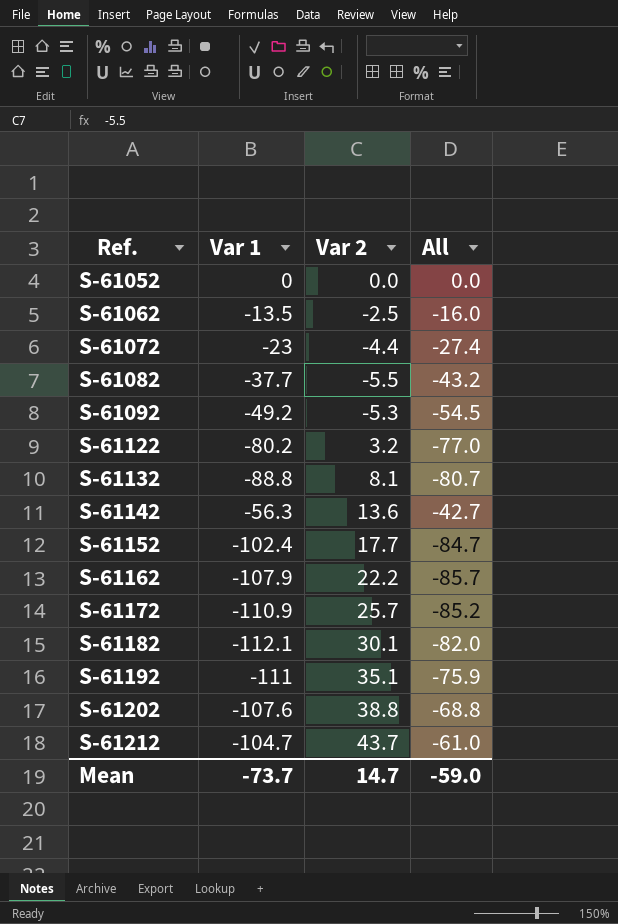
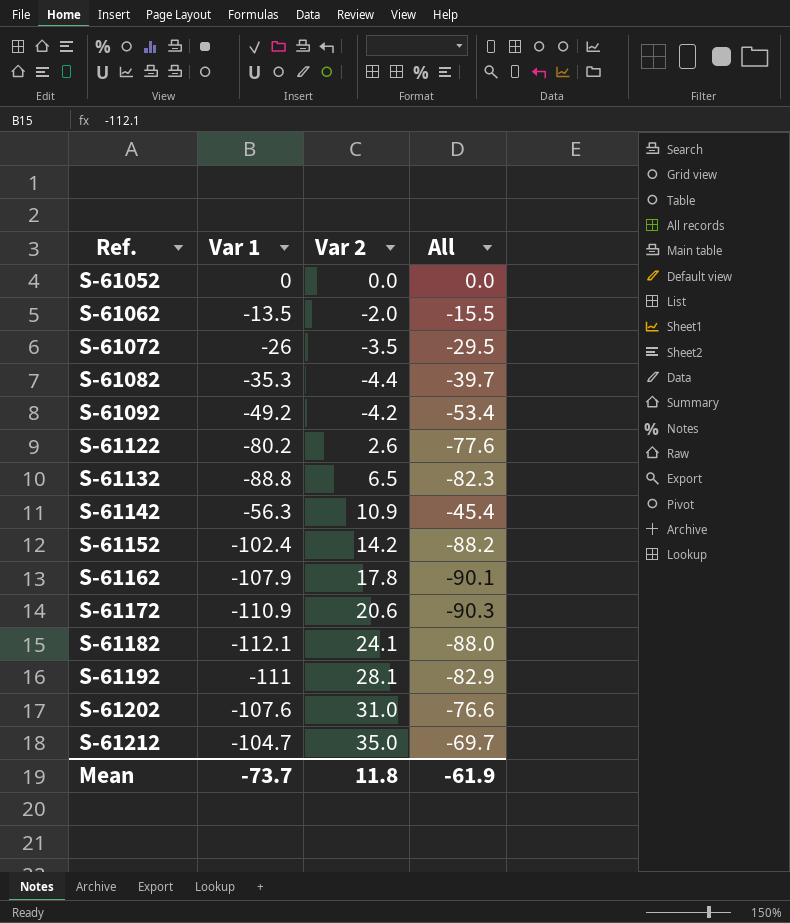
S-61062 | Var 2: -2.5 -> -2.0
S-61062 | All: -16.0 -> -15.5
S-61072 | Var 1: -23 -> -26
S-61072 | Var 2: -4.4 -> -3.5
S-61072 | All: -27.4 -> -29.5
S-61082 | Var 1: -37.7 -> -35.3
S-61082 | Var 2: -5.5 -> -4.4
S-61082 | All: -43.2 -> -39.7
S-61092 | Var 2: -5.3 -> -4.2
S-61092 | All: -54.5 -> -53.4
S-61122 | Var 2: 3.2 -> 2.6
S-61122 | All: -77.0 -> -77.6
S-61132 | Var 2: 8.1 -> 6.5
S-61132 | All: -80.7 -> -82.3
S-61142 | Var 2: 13.6 -> 10.9
S-61142 | All: -42.7 -> -45.4
S-61152 | Var 2: 17.7 -> 14.2
S-61152 | All: -84.7 -> -88.2
S-61162 | Var 2: 22.2 -> 17.8
S-61162 | All: -85.7 -> -90.1
S-61172 | Var 2: 25.7 -> 20.6
S-61172 | All: -85.2 -> -90.3
S-61182 | Var 2: 30.1 -> 24.1
S-61182 | All: -82.0 -> -88.0
S-61192 | Var 2: 35.1 -> 28.1
S-61192 | All: -75.9 -> -82.9
S-61202 | Var 2: 38.8 -> 31.0
S-61202 | All: -68.8 -> -76.6
S-61212 | Var 2: 43.7 -> 35.0
S-61212 | All: -61.0 -> -69.7
Mean | Var 2: 14.7 -> 11.8
Mean | All: -59.0 -> -61.9

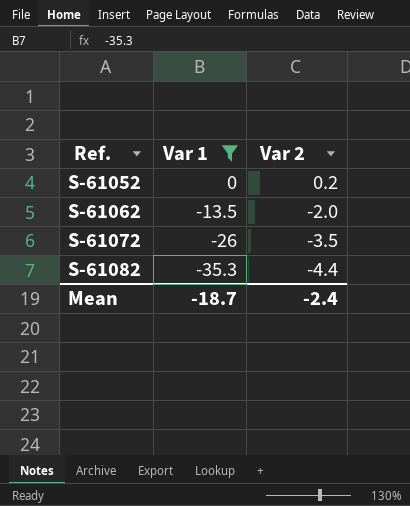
filter: none -> Var 1 >= -35.3
column All | formula: [Var 1] + [Var 2] -> none
S-61052 | Var 2: 0.0 -> 0.2
Mean | Var 1: -73.7 -> -18.7
Mean | Var 2: 11.8 -> -2.4

